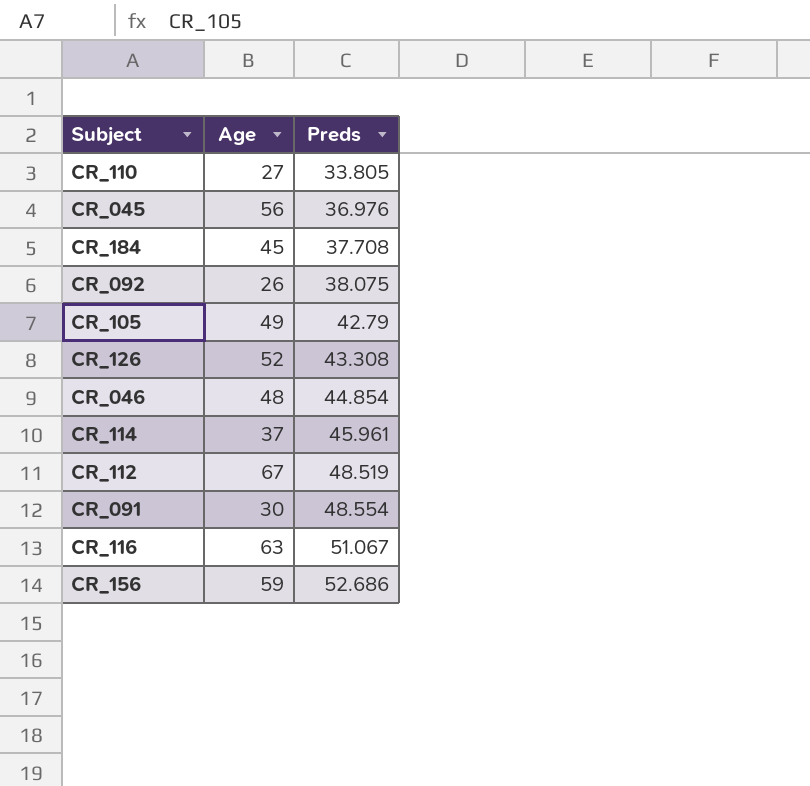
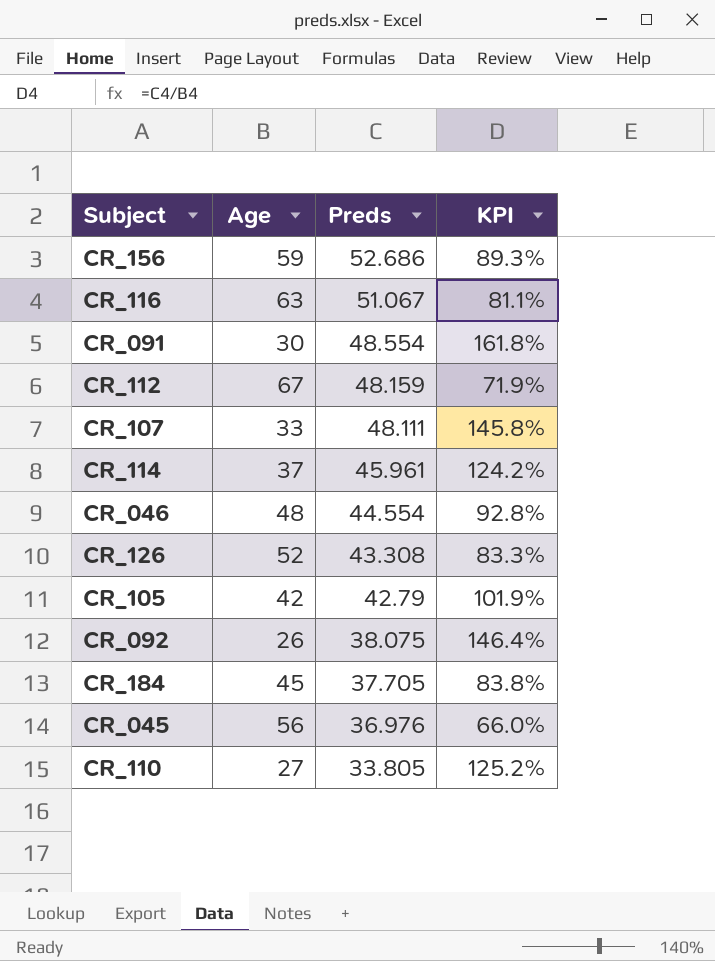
row order: Preds ascending -> Preds descending
column KPI | formula: none -> [Preds] / [Age]
CR_112 | Preds: 48.519 -> 48.159
row CR_107: none -> 33 | 48.111 | 145.8%
CR_046 | Preds: 44.854 -> 44.554
CR_105 | Age: 49 -> 42
CR_184 | Preds: 37.708 -> 37.705

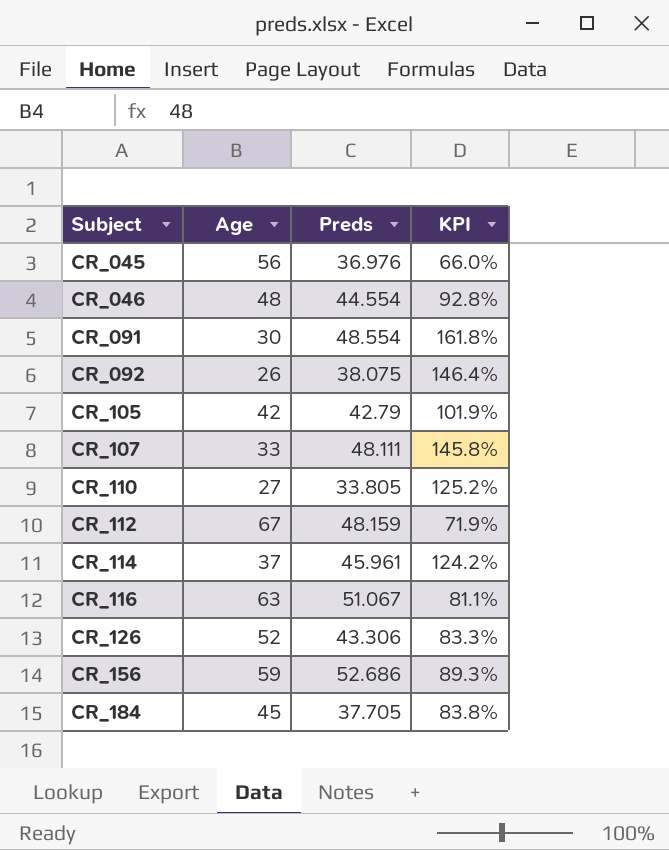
row order: Preds descending -> Subject ascending
CR_126 | Preds: 43.308 -> 43.306

